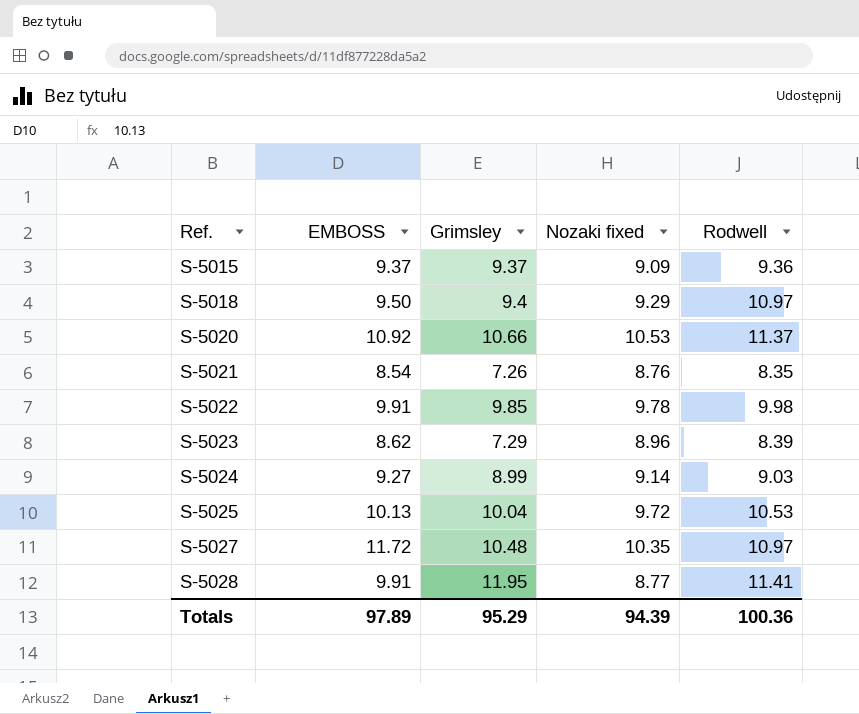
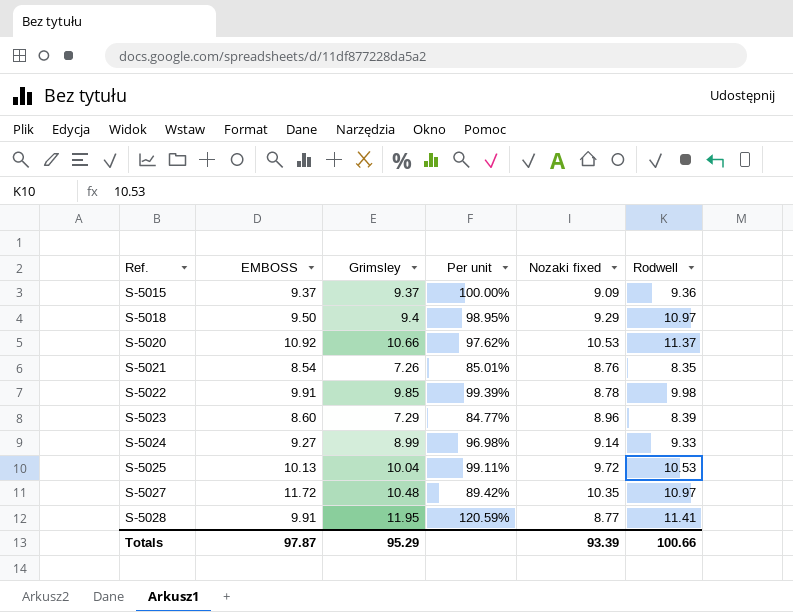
column Per unit | formula: none -> [Grimsley] / [EMBOSS]
S-5022 | Nozaki fixed: 9.78 -> 8.78
S-5023 | EMBOSS: 8.62 -> 8.60
S-5024 | Rodwell: 9.03 -> 9.33
Totals | EMBOSS: 97.89 -> 97.87
Totals | Nozaki fixed: 94.39 -> 93.39
Totals | Rodwell: 100.36 -> 100.66

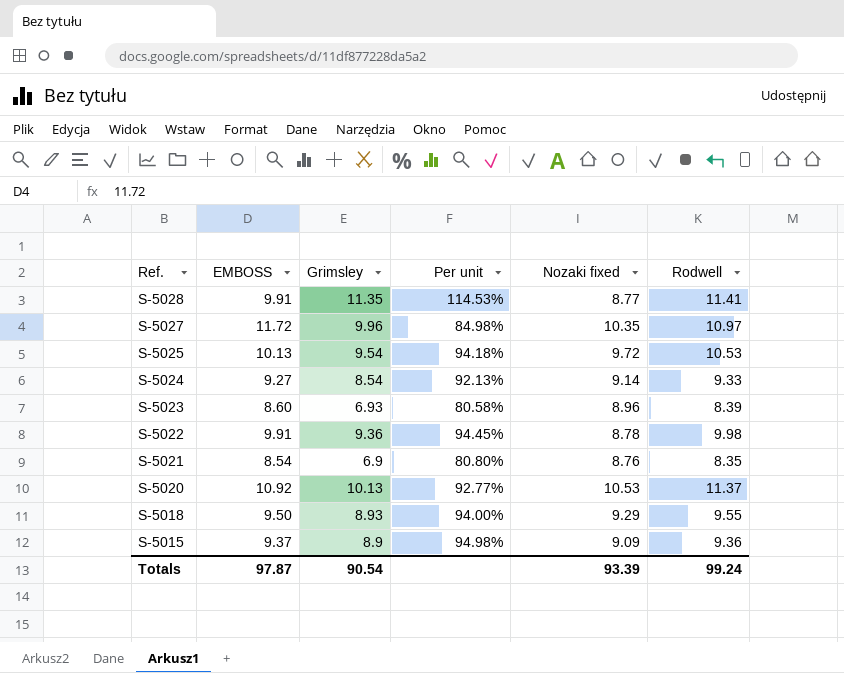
row order: Ref. ascending -> Ref. descending
S-5028 | Grimsley: 11.95 -> 11.35
S-5028 | Per unit: 120.59% -> 114.53%
S-5027 | Grimsley: 10.48 -> 9.96
S-5027 | Per unit: 89.42% -> 84.98%
S-5025 | Grimsley: 10.04 -> 9.54
S-5025 | Per unit: 99.11% -> 94.18%
S-5024 | Grimsley: 8.99 -> 8.54
S-5024 | Per unit: 96.98% -> 92.13%
S-5023 | Grimsley: 7.29 -> 6.93
S-5023 | Per unit: 84.77% -> 80.58%
S-5022 | Grimsley: 9.85 -> 9.36
S-5022 | Per unit: 99.39% -> 94.45%
S-5021 | Grimsley: 7.26 -> 6.9
S-5021 | Per unit: 85.01% -> 80.80%
S-5020 | Grimsley: 10.66 -> 10.13
S-5020 | Per unit: 97.62% -> 92.77%
S-5018 | Grimsley: 9.4 -> 8.93
S-5018 | Per unit: 98.95% -> 94.00%
S-5018 | Rodwell: 10.97 -> 9.55
S-5015 | Grimsley: 9.37 -> 8.9
S-5015 | Per unit: 100.00% -> 94.98%
Totals | Grimsley: 95.29 -> 90.54
Totals | Rodwell: 100.66 -> 99.24

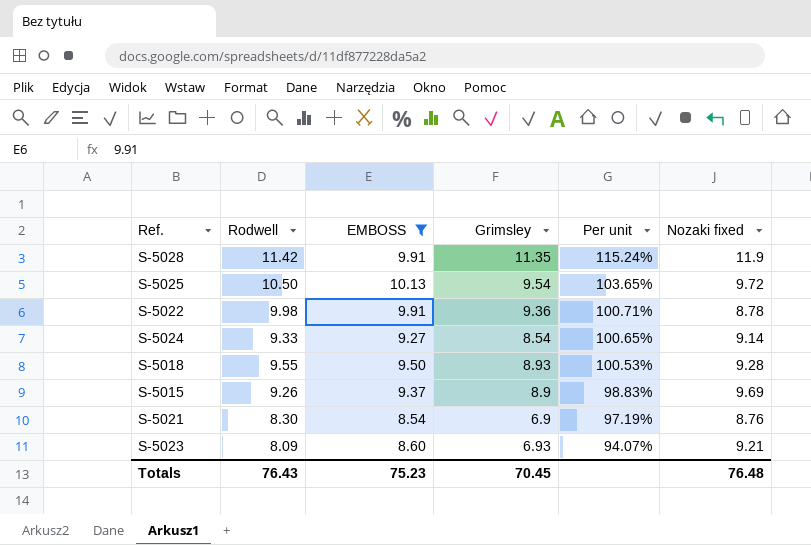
filter: none -> EMBOSS <= 10.13
row order: Ref. descending -> Per unit descending
column Rodwell | position: 6 -> 2
column Per unit | formula: [Grimsley] / [EMBOSS] -> [Rodwell] / [EMBOSS]
S-5028 | Rodwell: 11.41 -> 11.42
S-5028 | Nozaki fixed: 8.77 -> 11.9
S-5025 | Rodwell: 10.53 -> 10.50
S-5018 | Nozaki fixed: 9.29 -> 9.28
S-5015 | Rodwell: 9.36 -> 9.26
S-5015 | Nozaki fixed: 9.09 -> 9.69
S-5021 | Rodwell: 8.35 -> 8.30
S-5023 | Rodwell: 8.39 -> 8.09
S-5023 | Nozaki fixed: 8.96 -> 9.21
Totals | Rodwell: 99.24 -> 76.43
Totals | EMBOSS: 97.87 -> 75.23
Totals | Grimsley: 90.54 -> 70.45
Totals | Nozaki fixed: 93.39 -> 76.48

